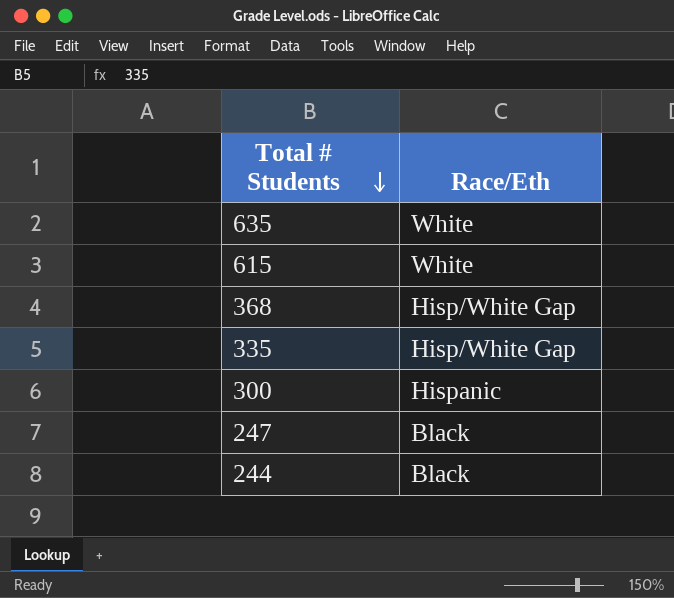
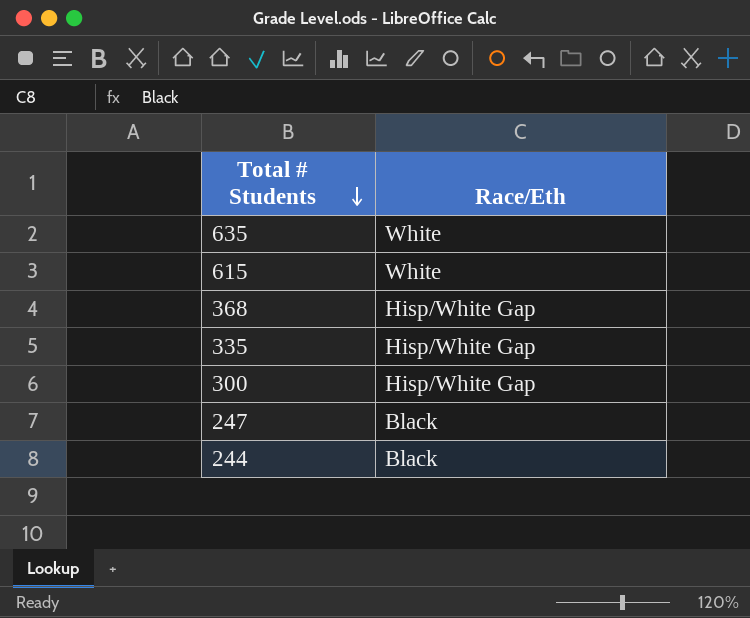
300 | Race/Eth: Hispanic -> Hisp/White Gap

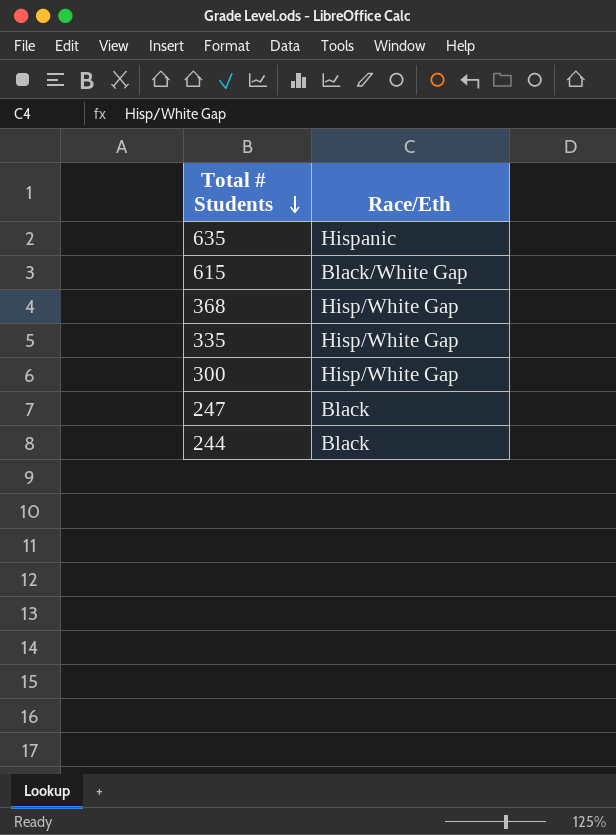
635 | Race/Eth: White -> Hispanic
615 | Race/Eth: White -> Black/White Gap

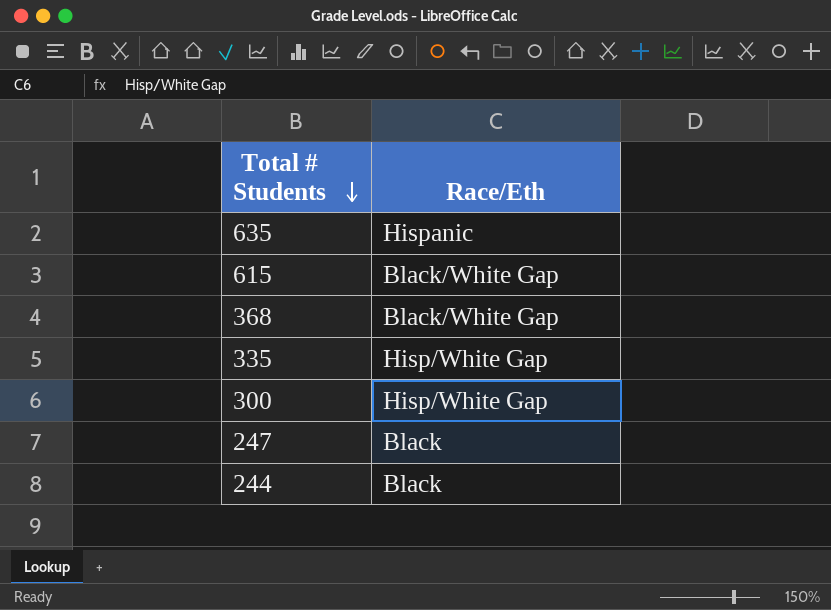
368 | Race/Eth: Hisp/White Gap -> Black/White Gap

